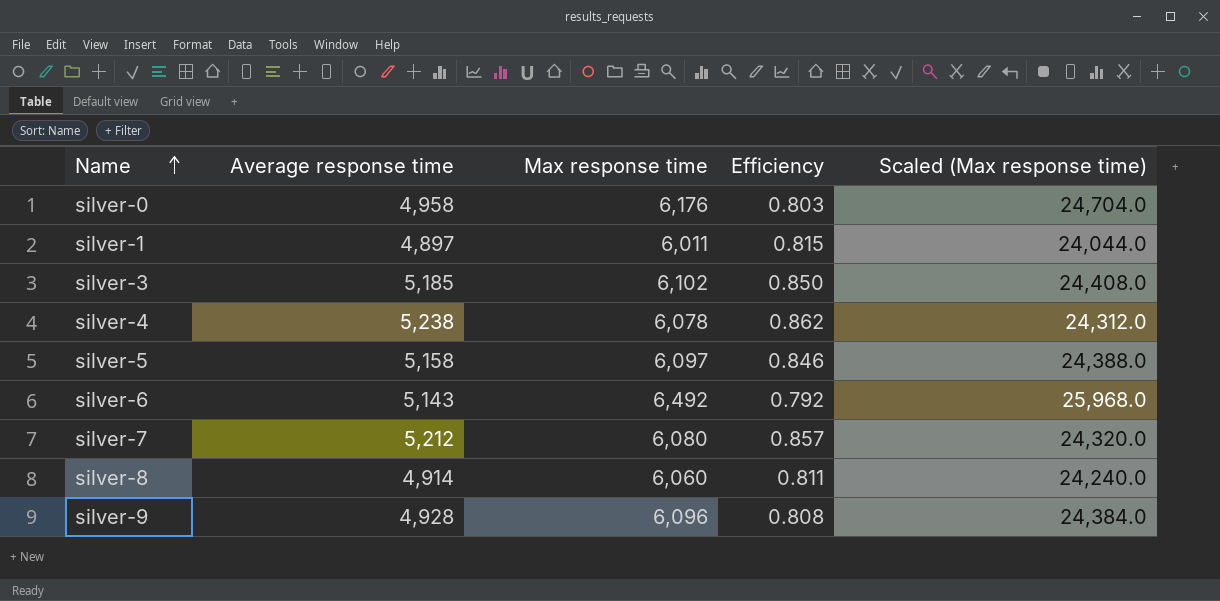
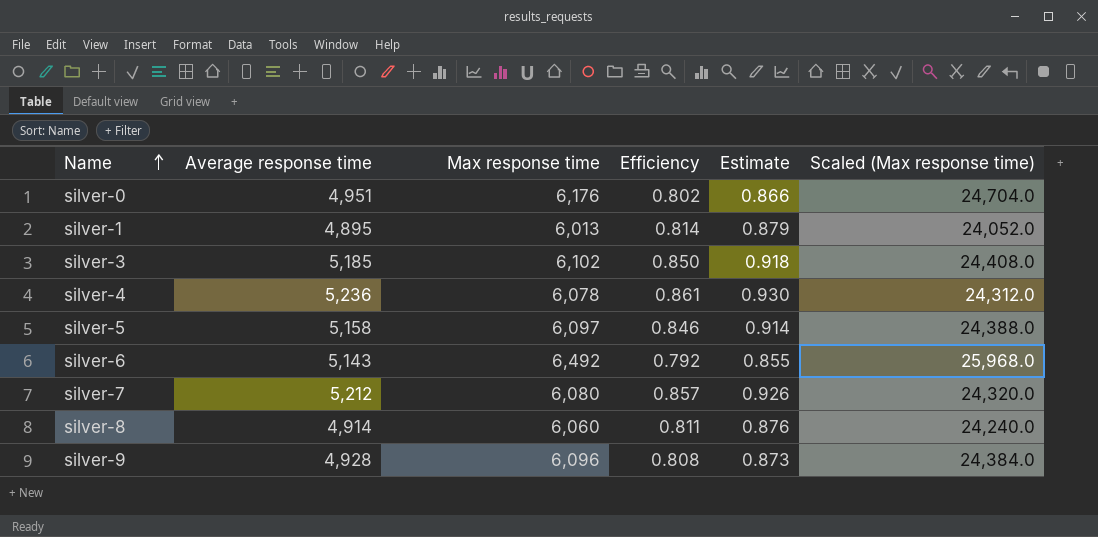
column Estimate | formula: none -> [Efficiency] * 1.08
silver-0 | Average response time: 4,958 -> 4,951
silver-0 | Efficiency: 0.803 -> 0.802
silver-1 | Average response time: 4,897 -> 4,895
silver-1 | Max response time: 6,011 -> 6,013
silver-1 | Efficiency: 0.815 -> 0.814
silver-1 | Scaled (Max response time): 24,044.0 -> 24,052.0
silver-4 | Average response time: 5,238 -> 5,236
silver-4 | Efficiency: 0.862 -> 0.861

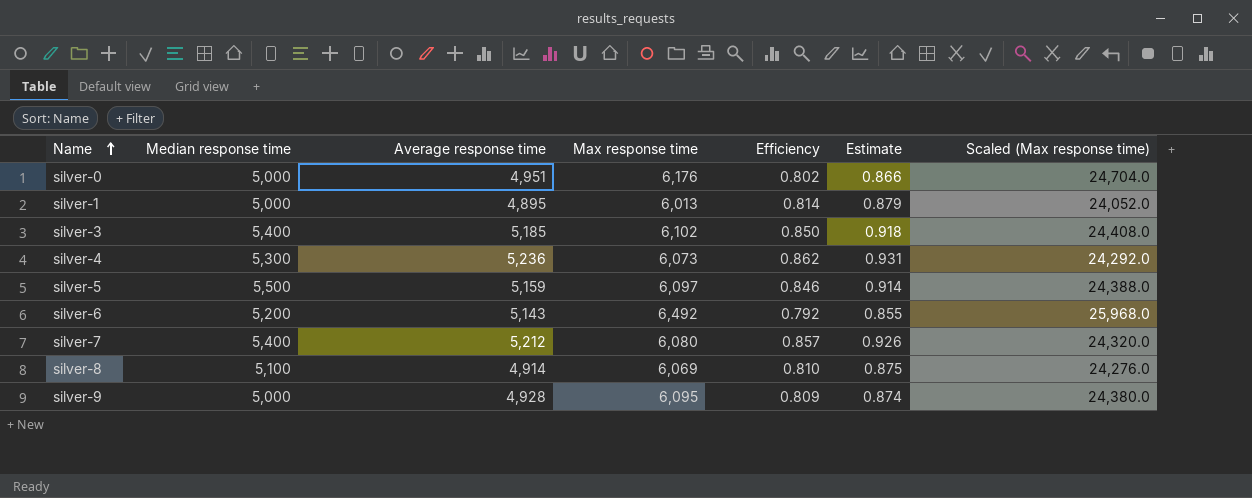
column Median response time | position: none -> 2
silver-4 | Max response time: 6,078 -> 6,073
silver-4 | Efficiency: 0.861 -> 0.862
silver-4 | Estimate: 0.930 -> 0.931
silver-4 | Scaled (Max response time): 24,312.0 -> 24,292.0
silver-5 | Average response time: 5,158 -> 5,159
silver-8 | Max response time: 6,060 -> 6,069
silver-8 | Efficiency: 0.811 -> 0.810
silver-8 | Estimate: 0.876 -> 0.875
silver-8 | Scaled (Max response time): 24,240.0 -> 24,276.0
silver-9 | Max response time: 6,096 -> 6,095
silver-9 | Efficiency: 0.808 -> 0.809
silver-9 | Estimate: 0.873 -> 0.874
silver-9 | Scaled (Max response time): 24,384.0 -> 24,380.0

